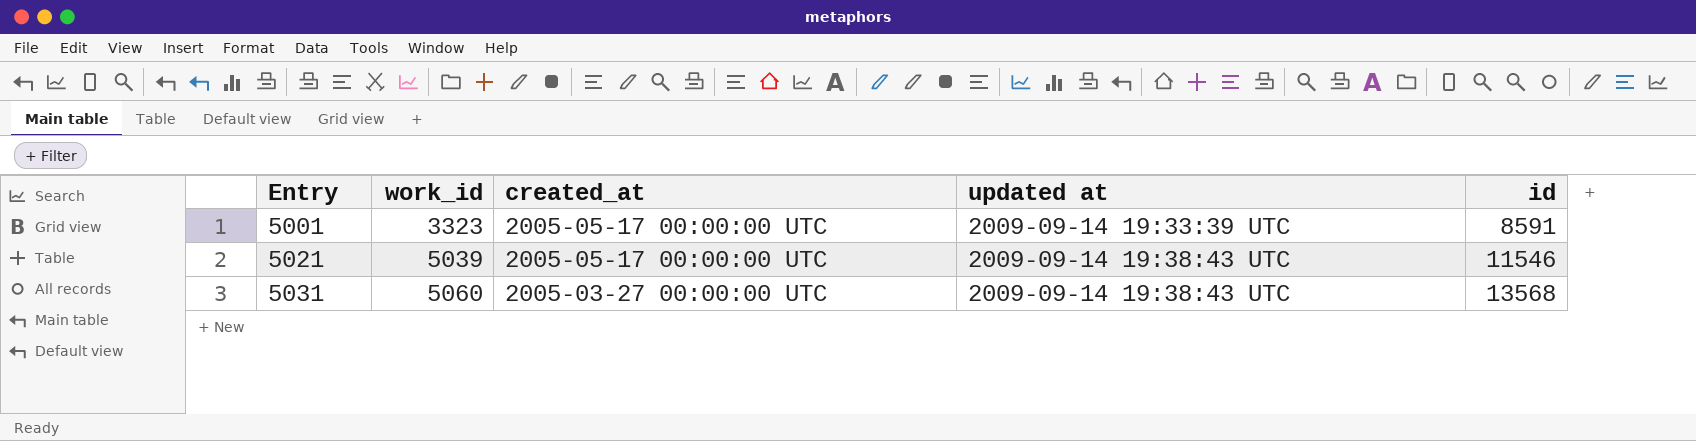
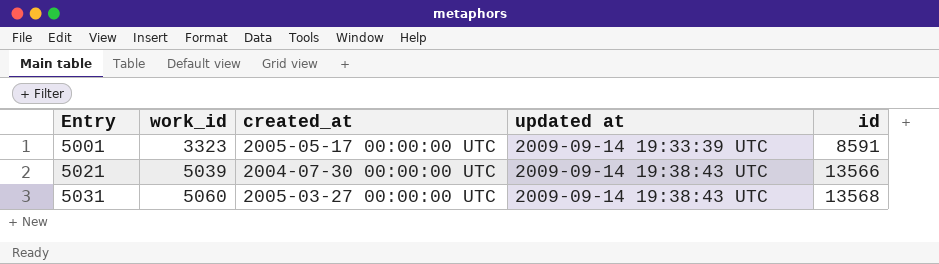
5021 | created_at: 2005-05-17 00:00:00 UTC -> 2004-07-30 00:00:00 UTC
5021 | id: 11546 -> 13566

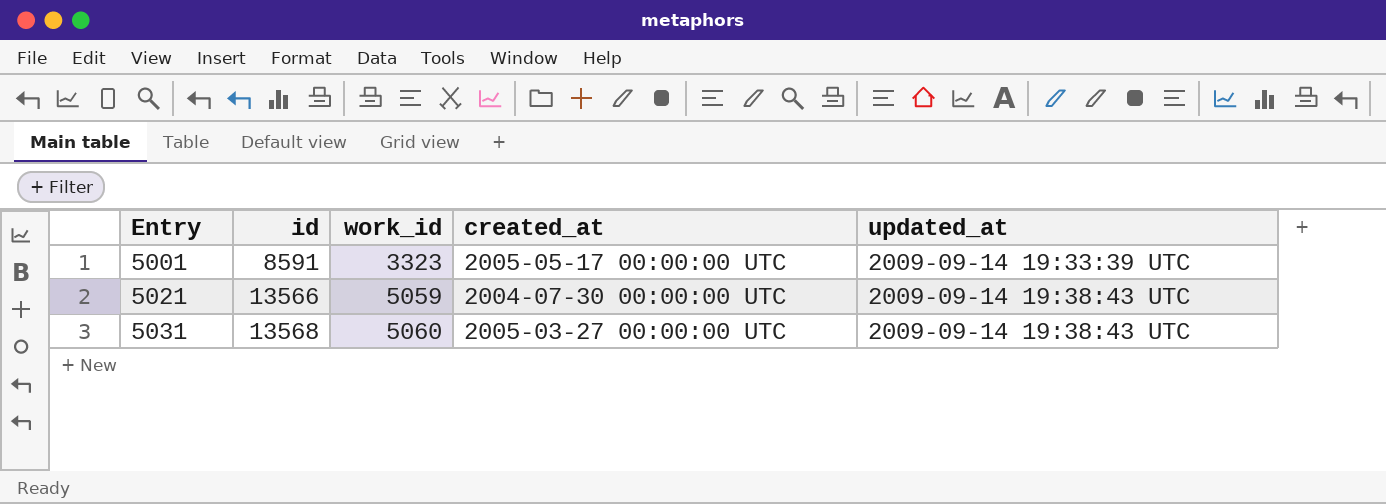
column id | position: 5 -> 2
column name: updated at -> updated_at
5021 | work_id: 5039 -> 5059

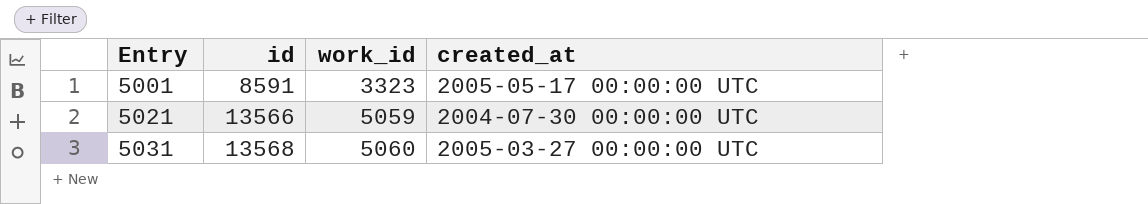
column updated_at | position: 5 -> none

